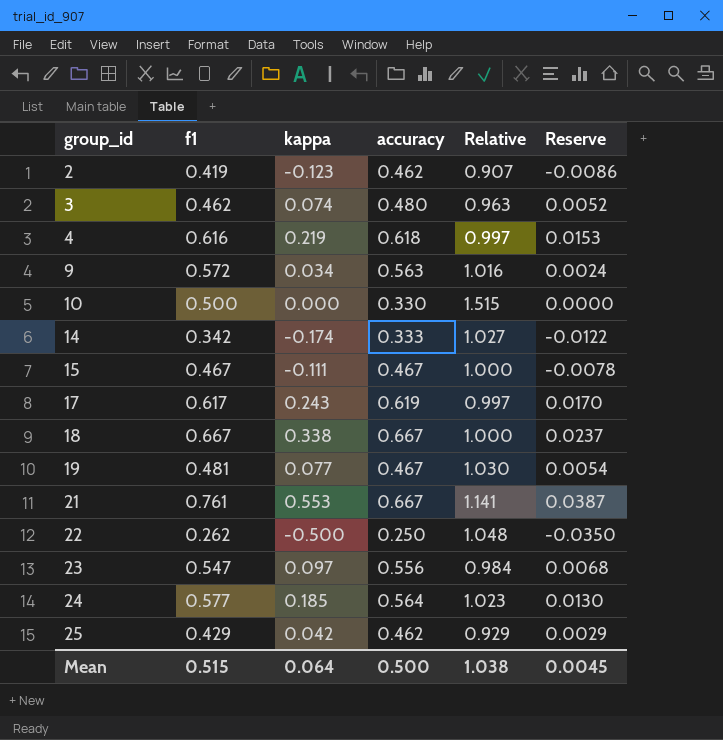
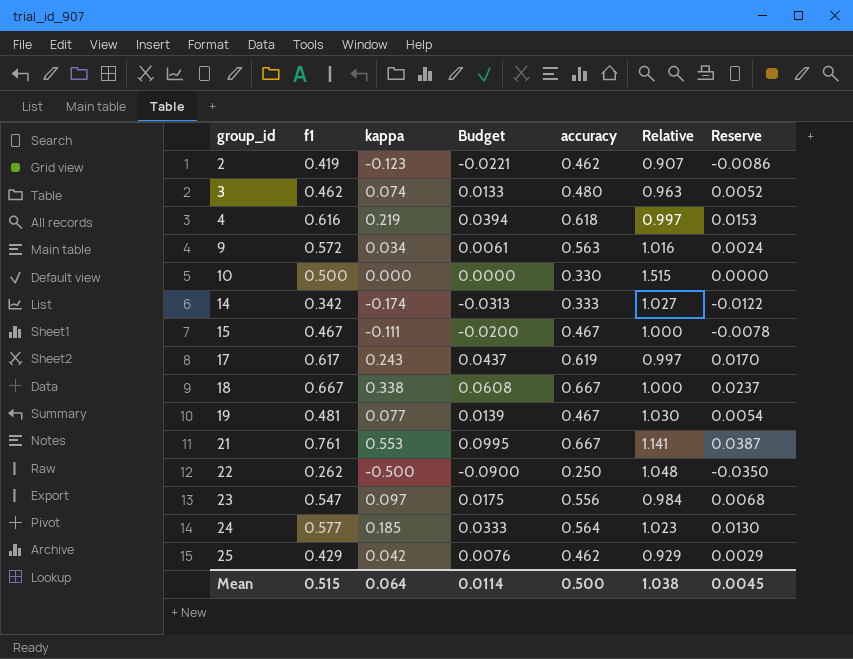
column Budget | formula: none -> [kappa] * 0.18

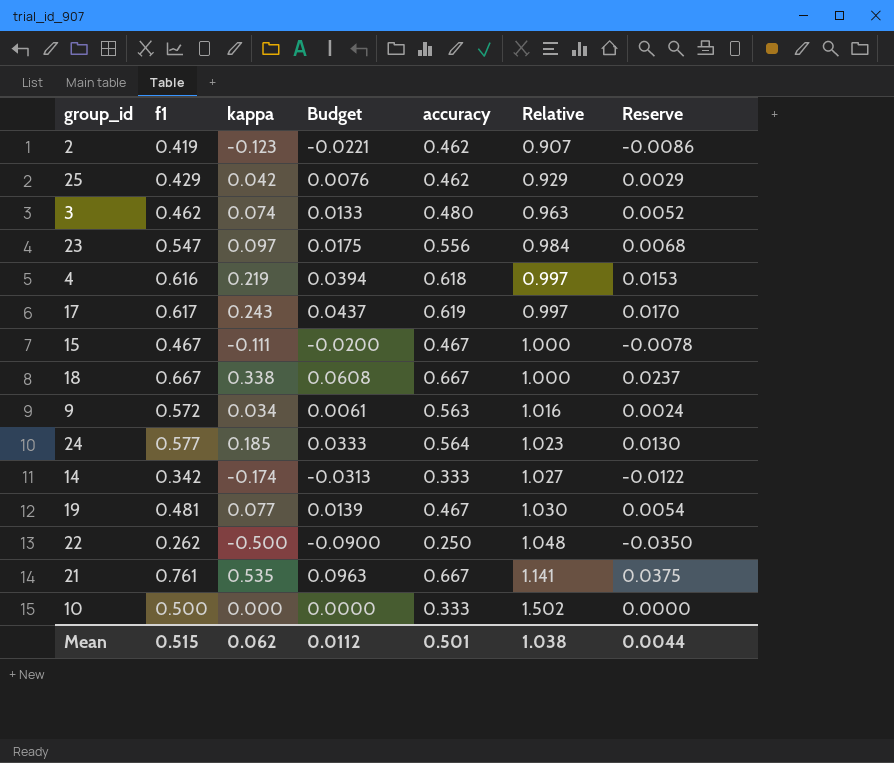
row order: group_id ascending -> Relative ascending
21 | kappa: 0.553 -> 0.535
21 | Budget: 0.0995 -> 0.0963
21 | Reserve: 0.0387 -> 0.0375
10 | accuracy: 0.330 -> 0.333
10 | Relative: 1.515 -> 1.502
Mean | kappa: 0.064 -> 0.062
Mean | Budget: 0.0114 -> 0.0112
Mean | accuracy: 0.500 -> 0.501
Mean | Reserve: 0.0045 -> 0.0044

